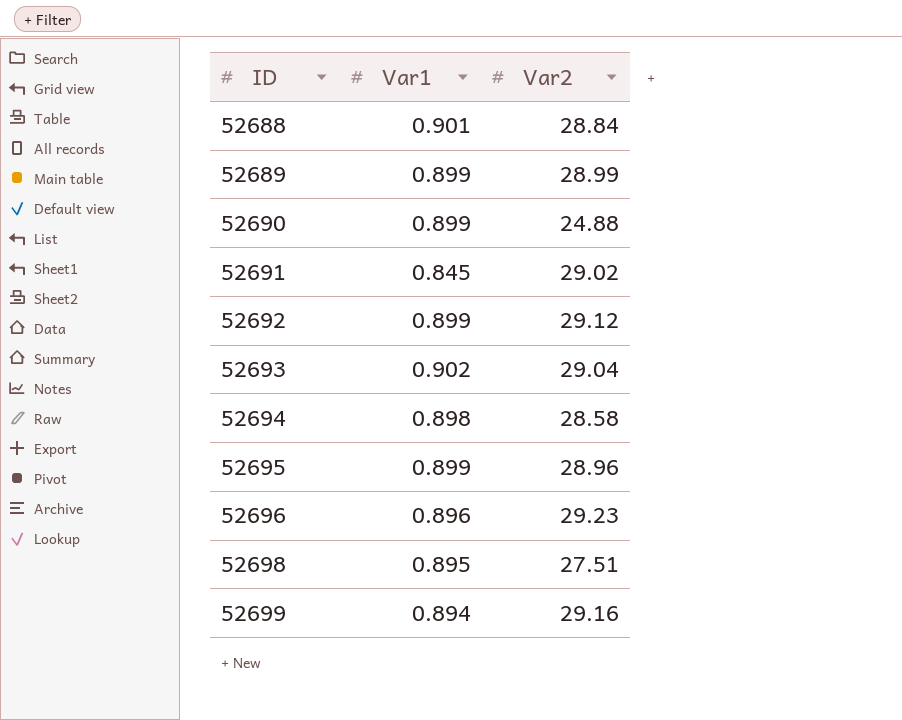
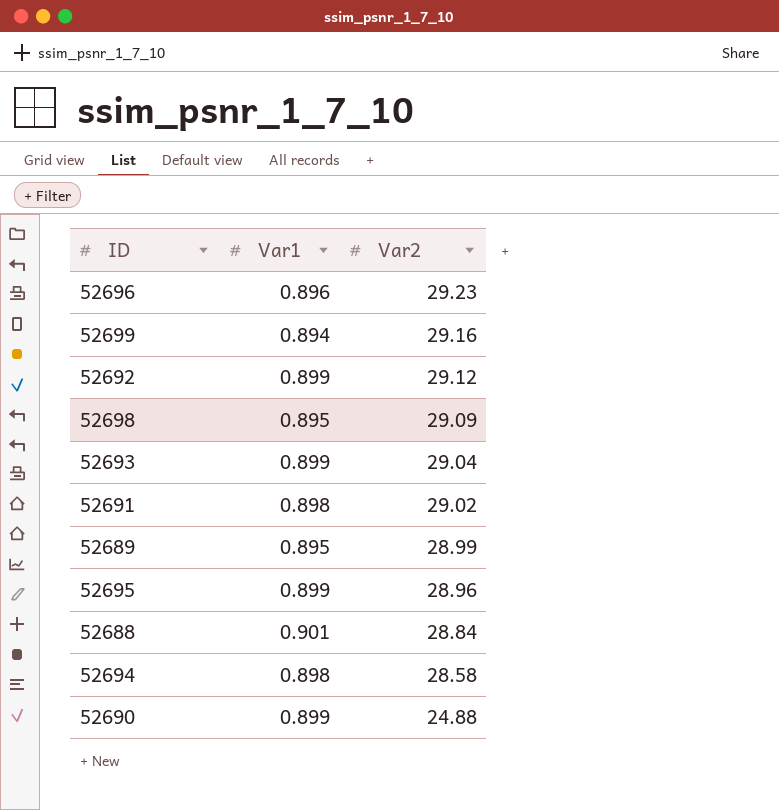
row order: ID ascending -> Var2 descending
52698 | Var2: 27.51 -> 29.09
52693 | Var1: 0.902 -> 0.899
52691 | Var1: 0.845 -> 0.898
52689 | Var1: 0.899 -> 0.895

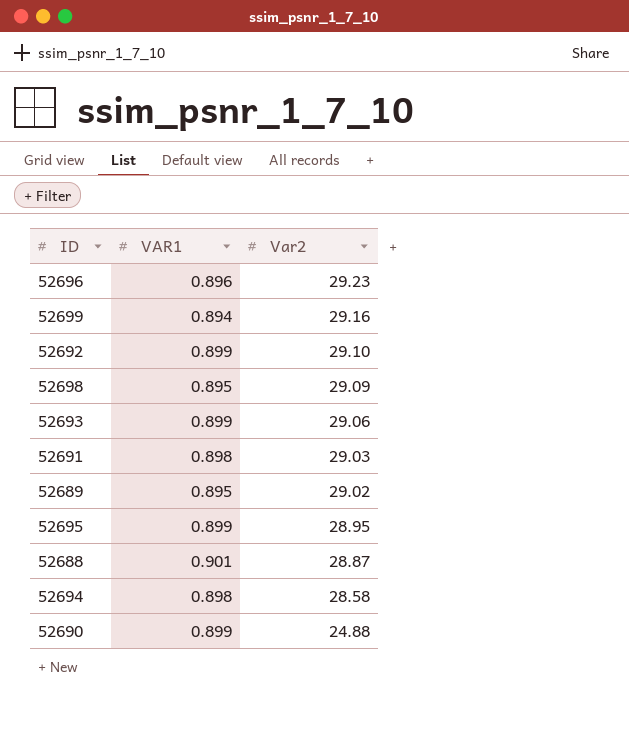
column name: Var1 -> VAR1
52692 | Var2: 29.12 -> 29.10
52693 | Var2: 29.04 -> 29.06
52691 | Var2: 29.02 -> 29.03
52689 | Var2: 28.99 -> 29.02
52695 | Var2: 28.96 -> 28.95
52688 | Var2: 28.84 -> 28.87

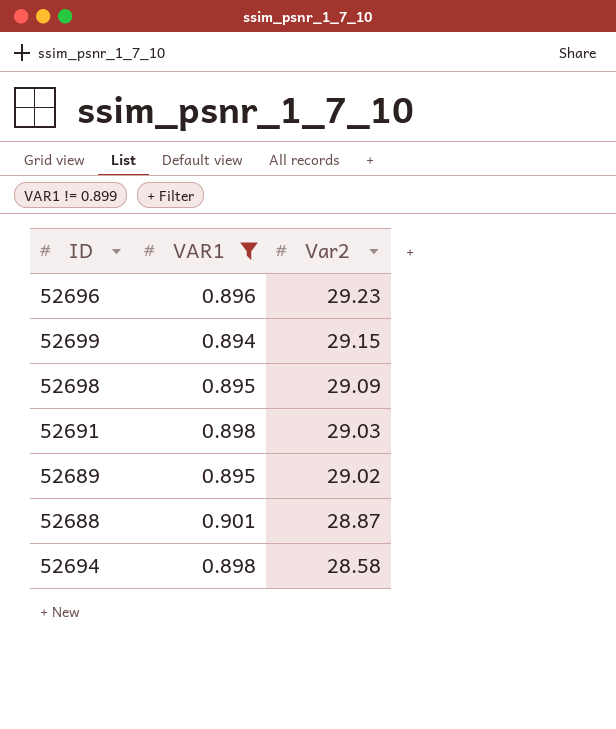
filter: none -> VAR1 != 0.899
52699 | Var2: 29.16 -> 29.15

